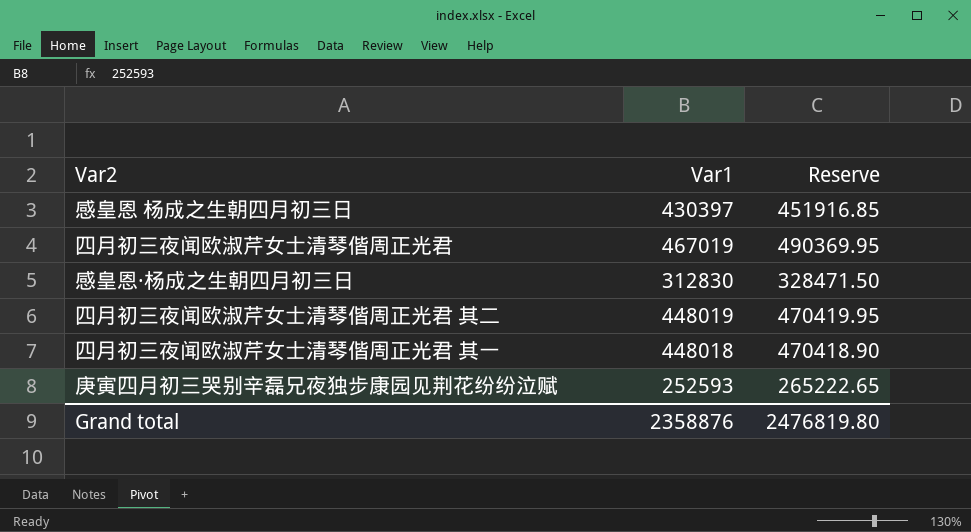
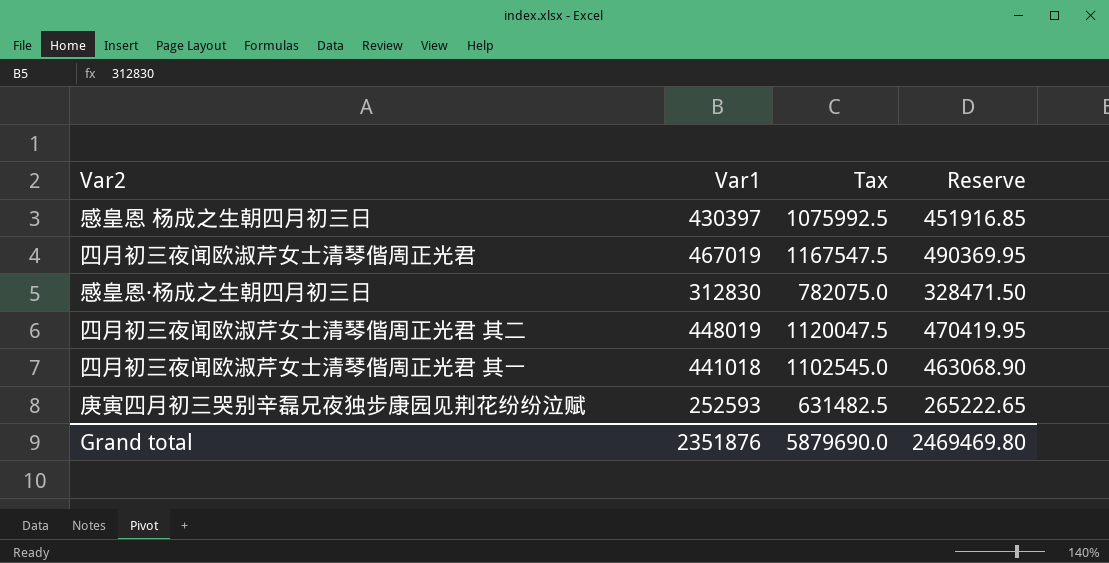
column Tax | formula: none -> [Var1] * 2.5
四月初三夜闻欧淑芹女士清琴偕周正光君 其一 | Var1: 448018 -> 441018
四月初三夜闻欧淑芹女士清琴偕周正光君 其一 | Reserve: 470418.90 -> 463068.90
Grand total | Var1: 2358876 -> 2351876
Grand total | Reserve: 2476819.80 -> 2469469.80

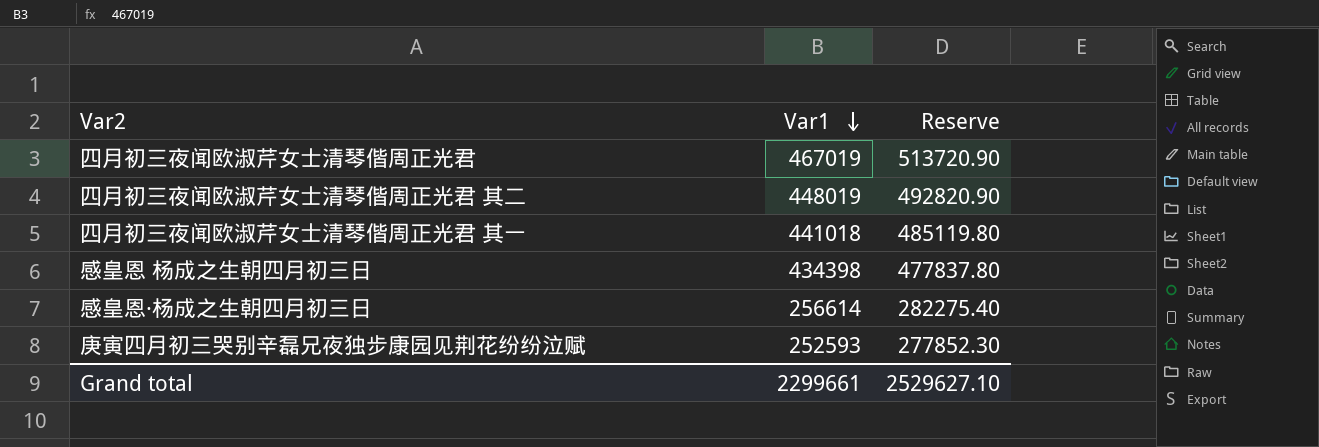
row order: none -> Var1 descending
column Tax | formula: [Var1] * 2.5 -> none
column Reserve | formula: [Var1] * 1.05 -> [Var1] * 1.1
感皇恩 杨成之生朝四月初三日 | Var1: 430397 -> 434398
感皇恩·杨成之生朝四月初三日 | Var1: 312830 -> 256614
Grand total | Var1: 2351876 -> 2299661
Grand total | Reserve: 2469469.80 -> 2529627.10

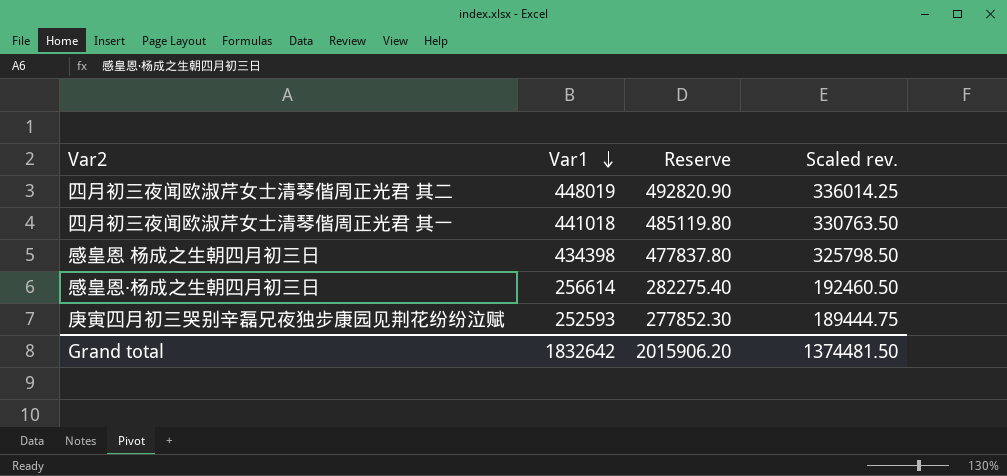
column Scaled rev. | formula: none -> [Var1] * 0.75
row 四月初三夜闻欧淑芹女士清琴偕周正光君: 467019 | 513720.90 -> none
Grand total | Var1: 2299661 -> 1832642
Grand total | Reserve: 2529627.10 -> 2015906.20

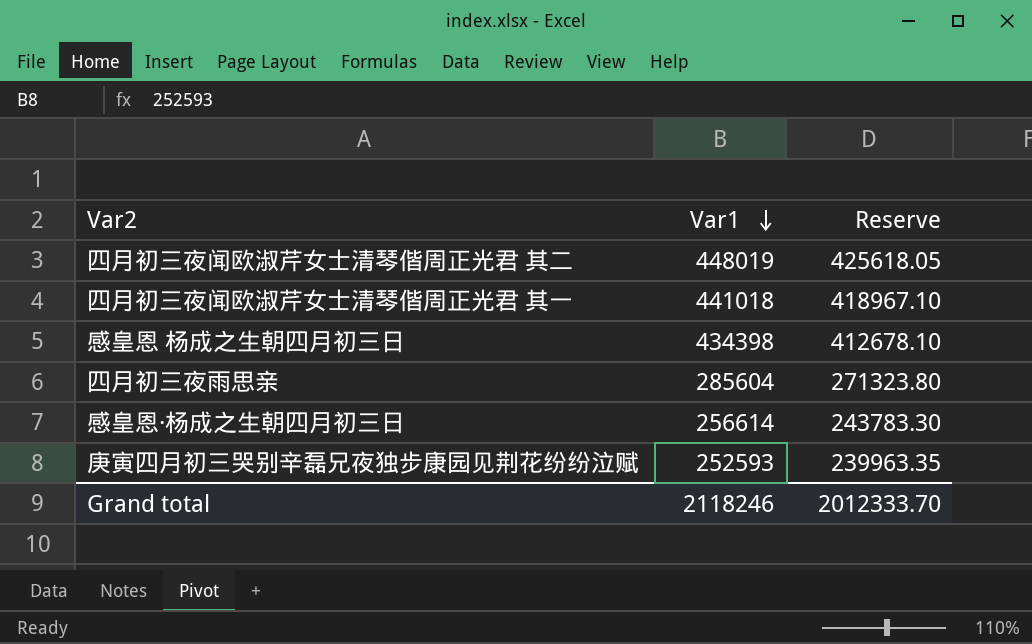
column Scaled rev. | formula: [Var1] * 0.75 -> none
column Reserve | formula: [Var1] * 1.1 -> [Var1] * 0.95
row 四月初三夜雨思亲: none -> 285604 | 271323.80
Grand total | Var1: 1832642 -> 2118246
Grand total | Reserve: 2015906.20 -> 2012333.70

